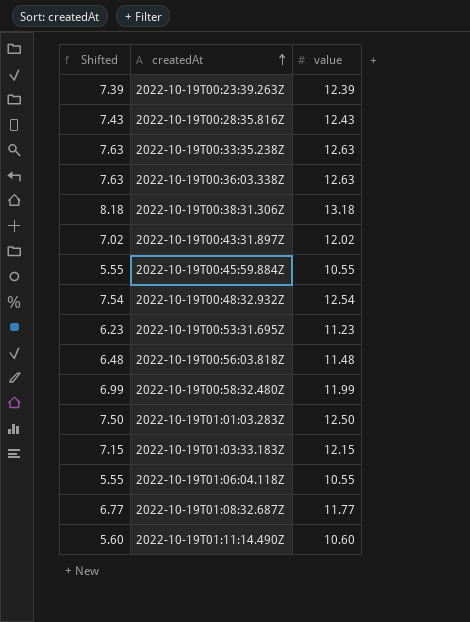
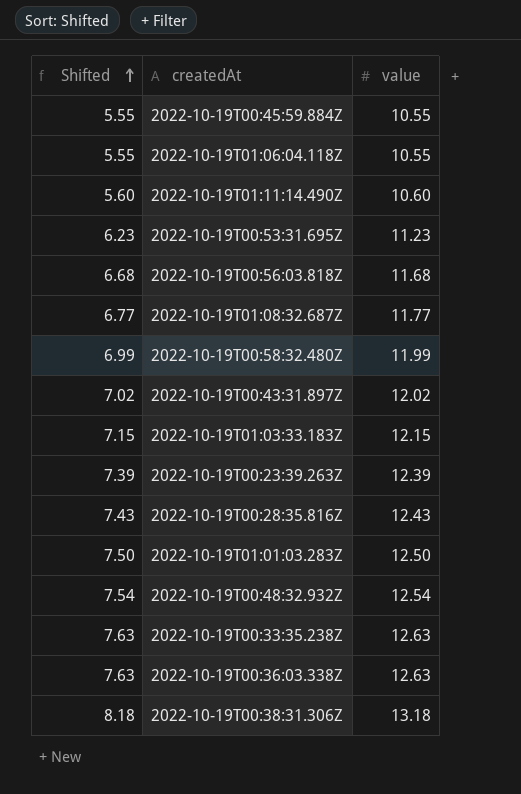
row order: createdAt ascending -> Shifted ascending
2022-10-19T00:56:03.818Z | Shifted: 6.48 -> 6.68
2022-10-19T00:56:03.818Z | value: 11.48 -> 11.68

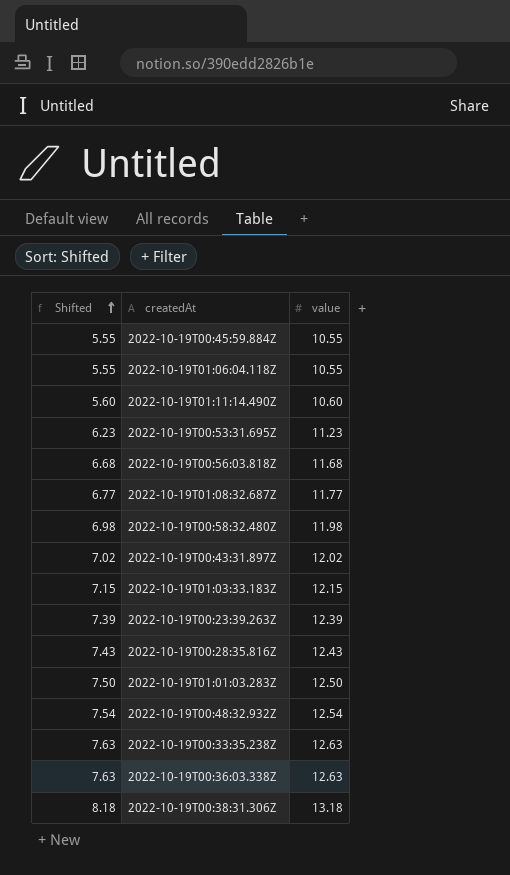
2022-10-19T00:58:32.480Z | Shifted: 6.99 -> 6.98
2022-10-19T00:58:32.480Z | value: 11.99 -> 11.98

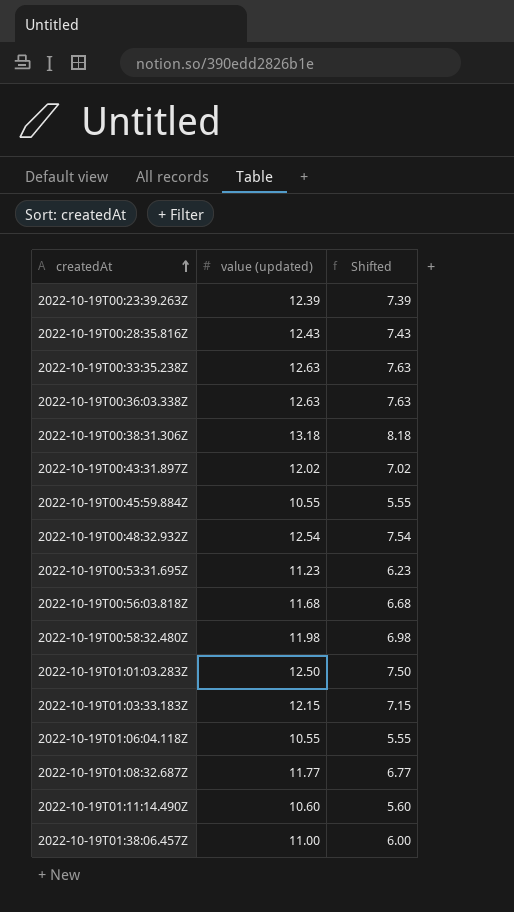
row order: Shifted ascending -> createdAt ascending
column name: value -> value (updated)
column Shifted | position: 1 -> 3
row 2022-10-19T01:38:06.457Z: none -> 11.00 | 6.00

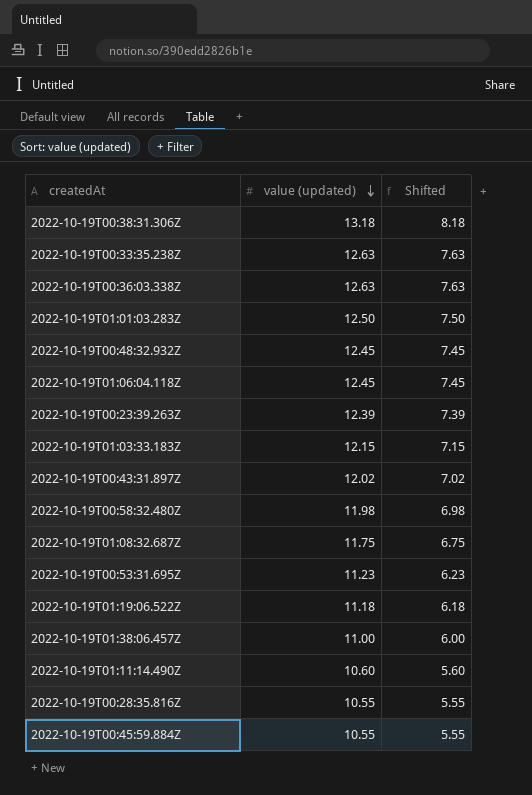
row order: createdAt ascending -> value (updated) descending
row 2022-10-19T00:56:03.818Z: 11.68 | 6.68 -> none
2022-10-19T00:48:32.932Z | value (updated): 12.54 -> 12.45
2022-10-19T00:48:32.932Z | Shifted: 7.54 -> 7.45
2022-10-19T01:06:04.118Z | value (updated): 10.55 -> 12.45
2022-10-19T01:06:04.118Z | Shifted: 5.55 -> 7.45
2022-10-19T01:08:32.687Z | value (updated): 11.77 -> 11.75
2022-10-19T01:08:32.687Z | Shifted: 6.77 -> 6.75
row 2022-10-19T01:19:06.522Z: none -> 11.18 | 6.18
2022-10-19T00:28:35.816Z | value (updated): 12.43 -> 10.55
2022-10-19T00:28:35.816Z | Shifted: 7.43 -> 5.55

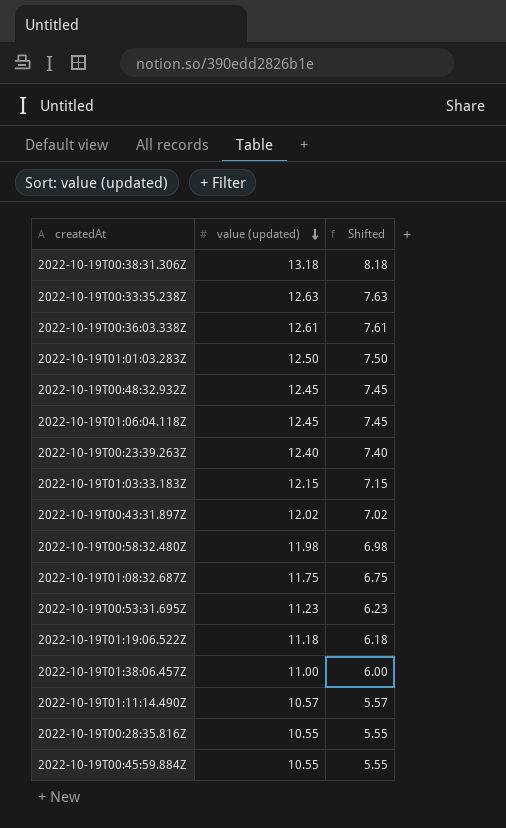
2022-10-19T00:36:03.338Z | value (updated): 12.63 -> 12.61
2022-10-19T00:36:03.338Z | Shifted: 7.63 -> 7.61
2022-10-19T00:23:39.263Z | value (updated): 12.39 -> 12.40
2022-10-19T00:23:39.263Z | Shifted: 7.39 -> 7.40
2022-10-19T01:11:14.490Z | value (updated): 10.60 -> 10.57
2022-10-19T01:11:14.490Z | Shifted: 5.60 -> 5.57

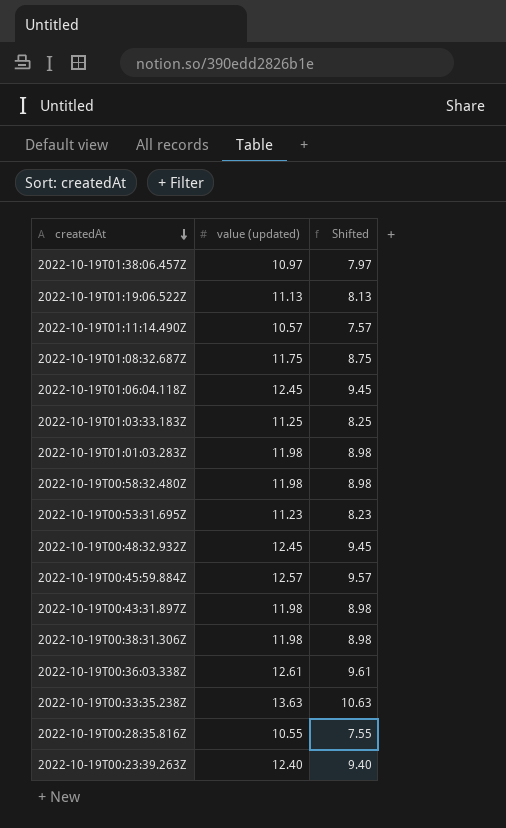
row order: value (updated) descending -> createdAt descending
column Shifted | formula: [value (updated)] - 5 -> [value (updated)] - 3
2022-10-19T01:38:06.457Z | value (updated): 11.00 -> 10.97
2022-10-19T01:19:06.522Z | value (updated): 11.18 -> 11.13
2022-10-19T01:03:33.183Z | value (updated): 12.15 -> 11.25
2022-10-19T01:01:03.283Z | value (updated): 12.50 -> 11.98
2022-10-19T00:45:59.884Z | value (updated): 10.55 -> 12.57
2022-10-19T00:43:31.897Z | value (updated): 12.02 -> 11.98
2022-10-19T00:38:31.306Z | value (updated): 13.18 -> 11.98
2022-10-19T00:33:35.238Z | value (updated): 12.63 -> 13.63

